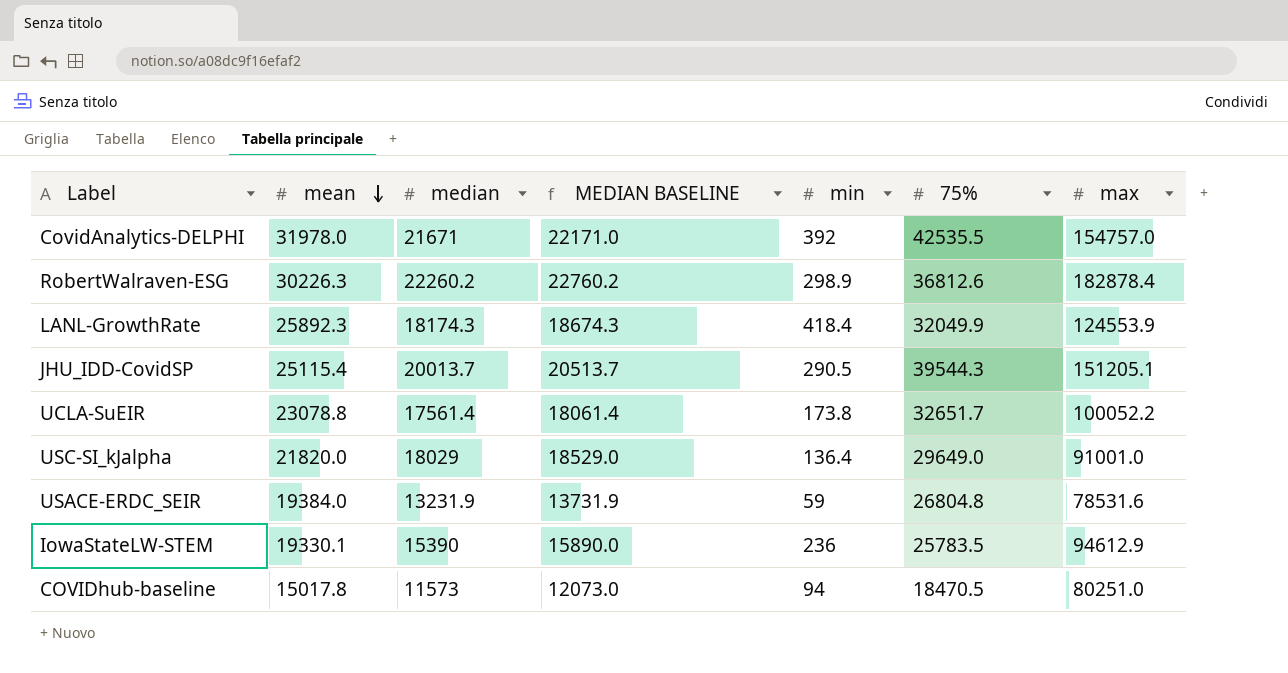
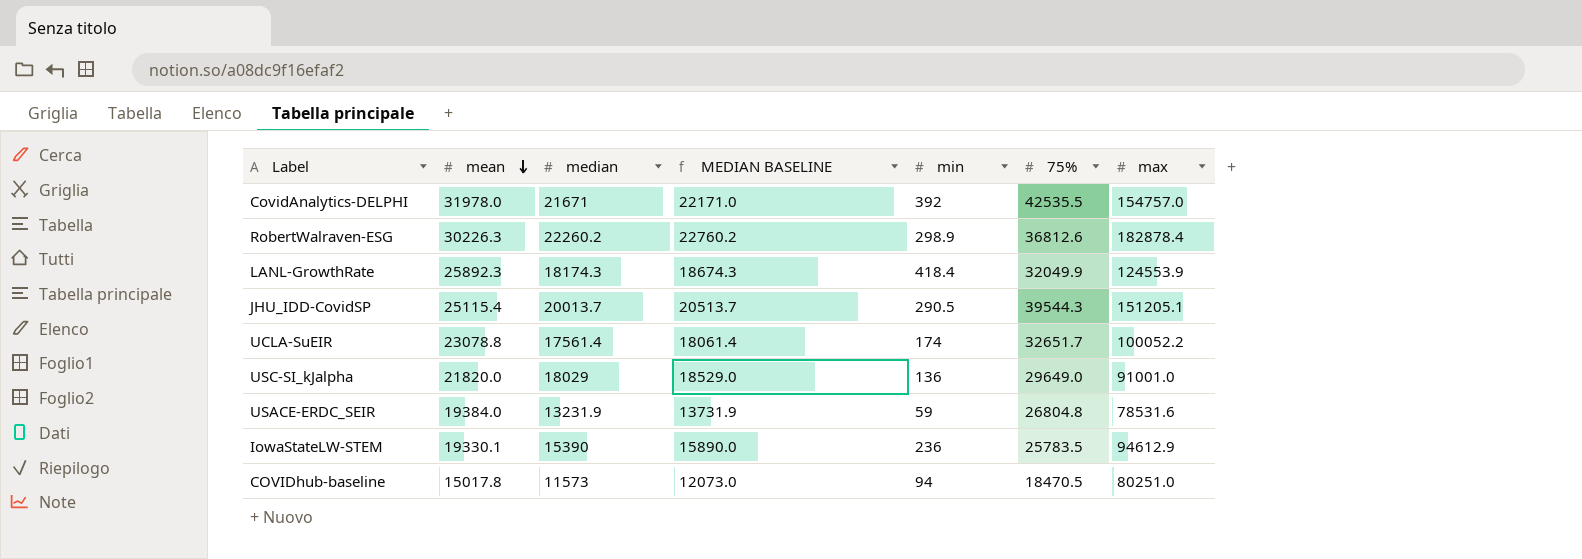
UCLA-SuEIR | min: 173.8 -> 174
USC-SI_kJalpha | min: 136.4 -> 136

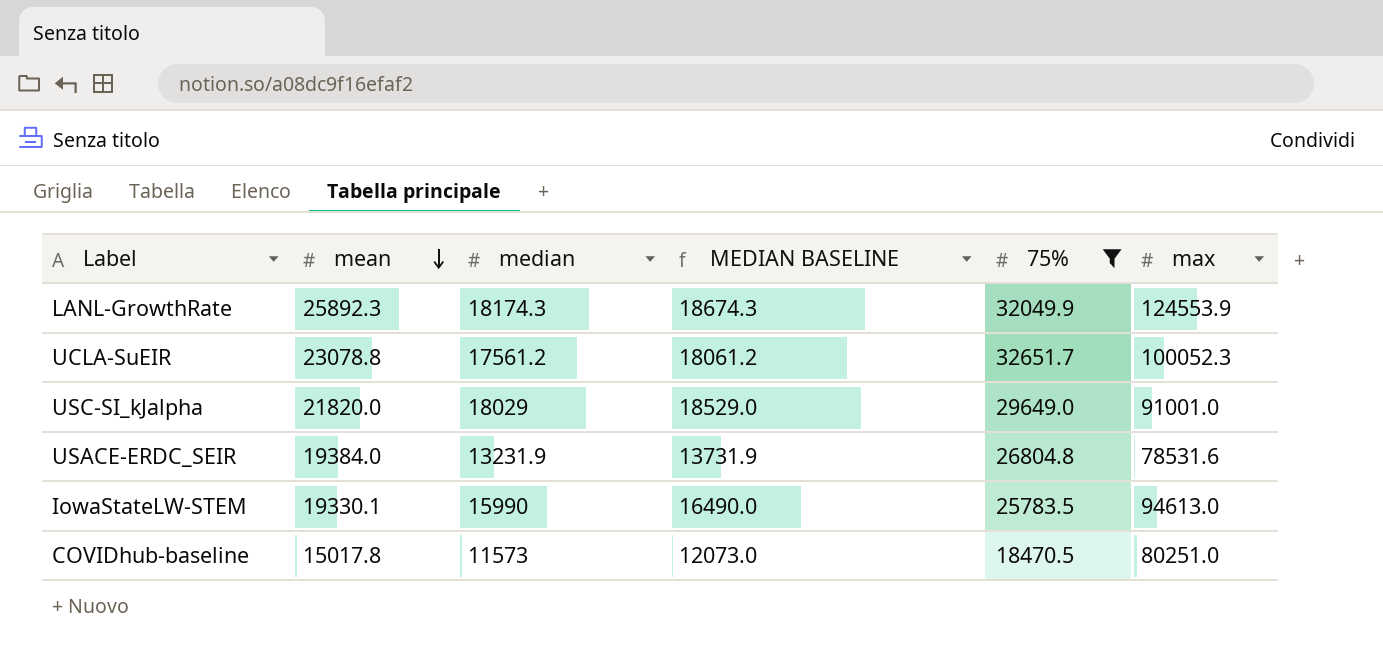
filter: none -> 75% <= 32651.7
column min | position: 5 -> none
UCLA-SuEIR | median: 17561.4 -> 17561.2
UCLA-SuEIR | MEDIAN BASELINE: 18061.4 -> 18061.2
UCLA-SuEIR | max: 100052.2 -> 100052.3
IowaStateLW-STEM | median: 15390 -> 15990
IowaStateLW-STEM | MEDIAN BASELINE: 15890.0 -> 16490.0
IowaStateLW-STEM | max: 94612.9 -> 94613.0

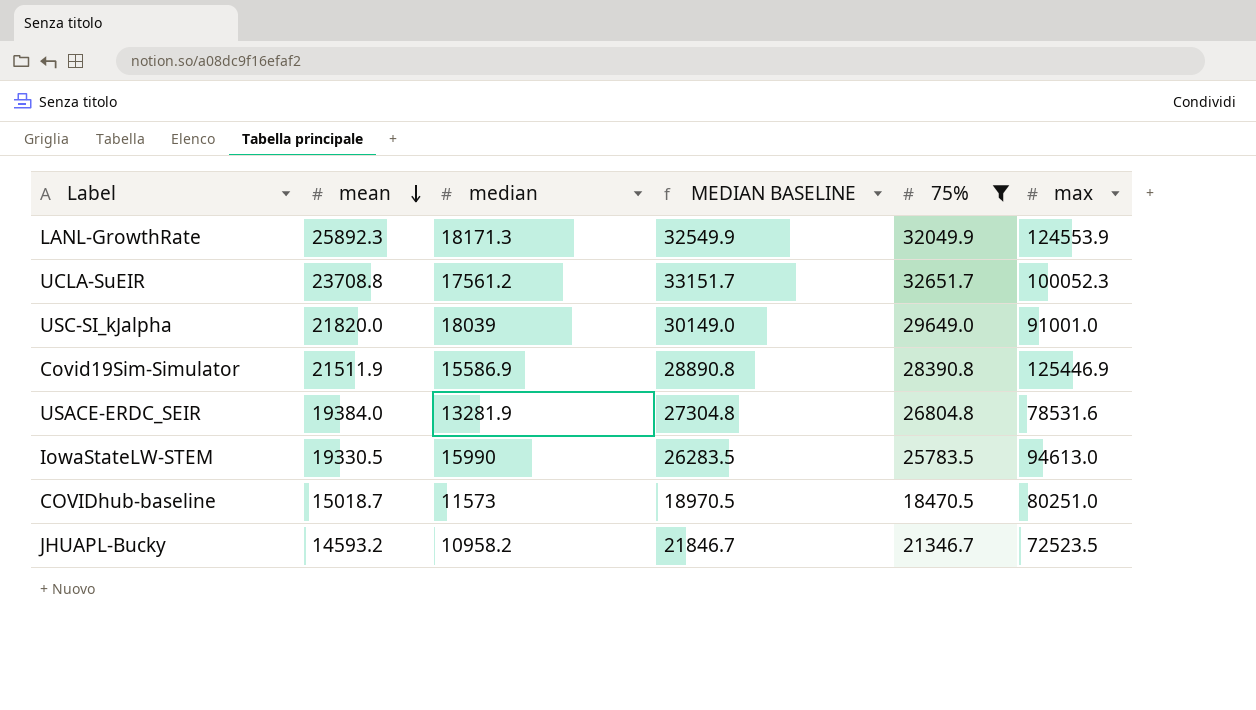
column MEDIAN BASELINE | formula: [median] + 500 -> [75%] + 500
LANL-GrowthRate | median: 18174.3 -> 18171.3
UCLA-SuEIR | mean: 23078.8 -> 23708.8
USC-SI_kJalpha | median: 18029 -> 18039
row Covid19Sim-Simulator: none -> 21511.9 | 15586.9 | 28890.8 | 28390.8 | 125446.9
USACE-ERDC_SEIR | median: 13231.9 -> 13281.9
IowaStateLW-STEM | mean: 19330.1 -> 19330.5
COVIDhub-baseline | mean: 15017.8 -> 15018.7
row JHUAPL-Bucky: none -> 14593.2 | 10958.2 | 21846.7 | 21346.7 | 72523.5

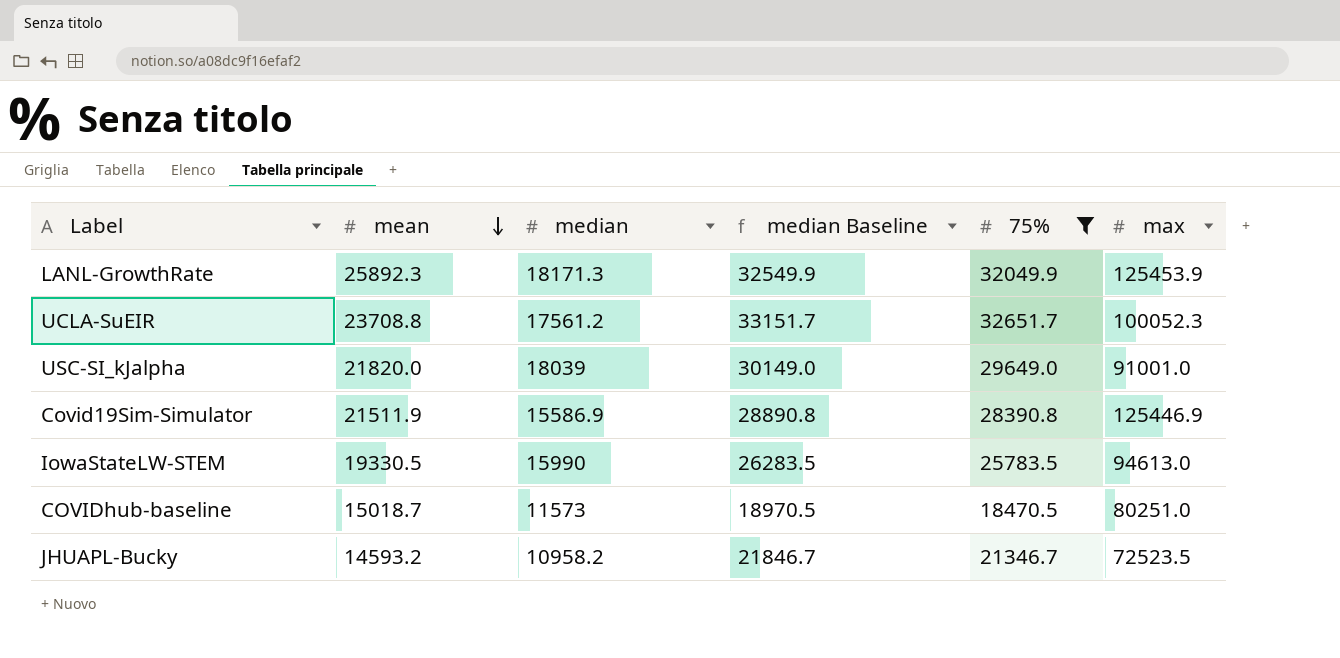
column name: MEDIAN BASELINE -> median Baseline
row USACE-ERDC_SEIR: 19384.0 | 13281.9 | 27304.8 | 26804.8 | 78531.6 -> none
LANL-GrowthRate | max: 124553.9 -> 125453.9

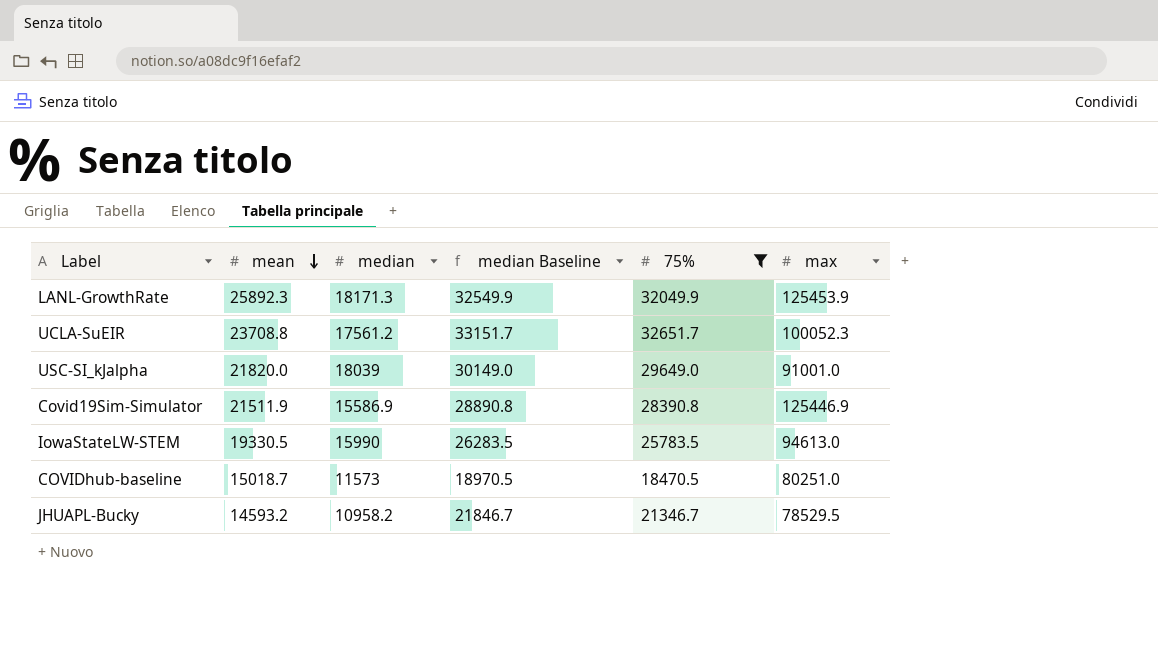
JHUAPL-Bucky | max: 72523.5 -> 78529.5

